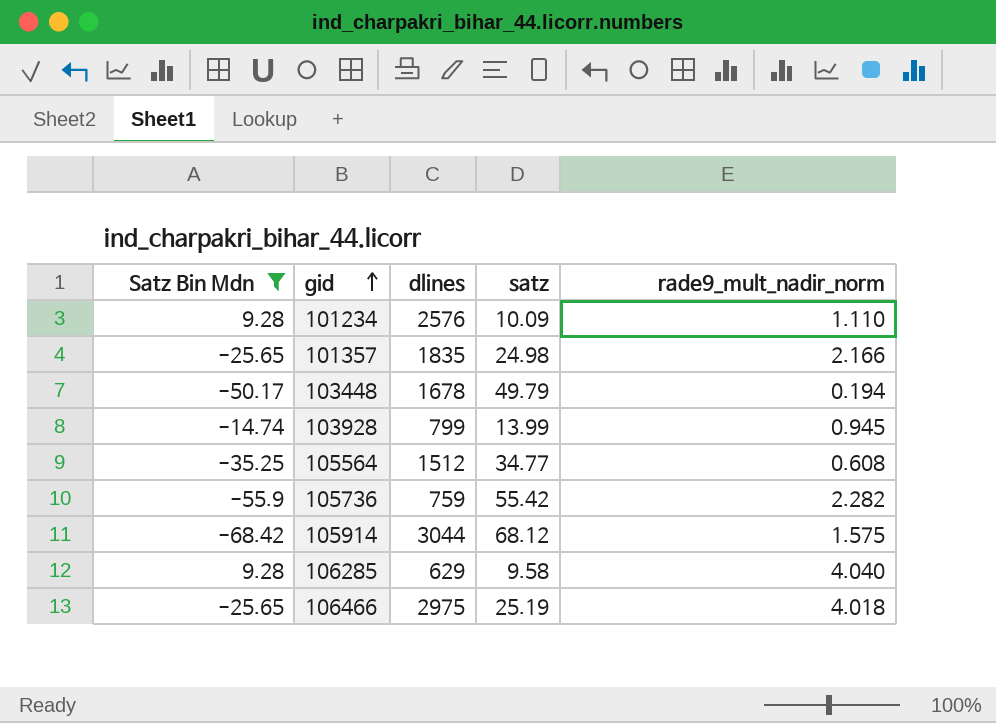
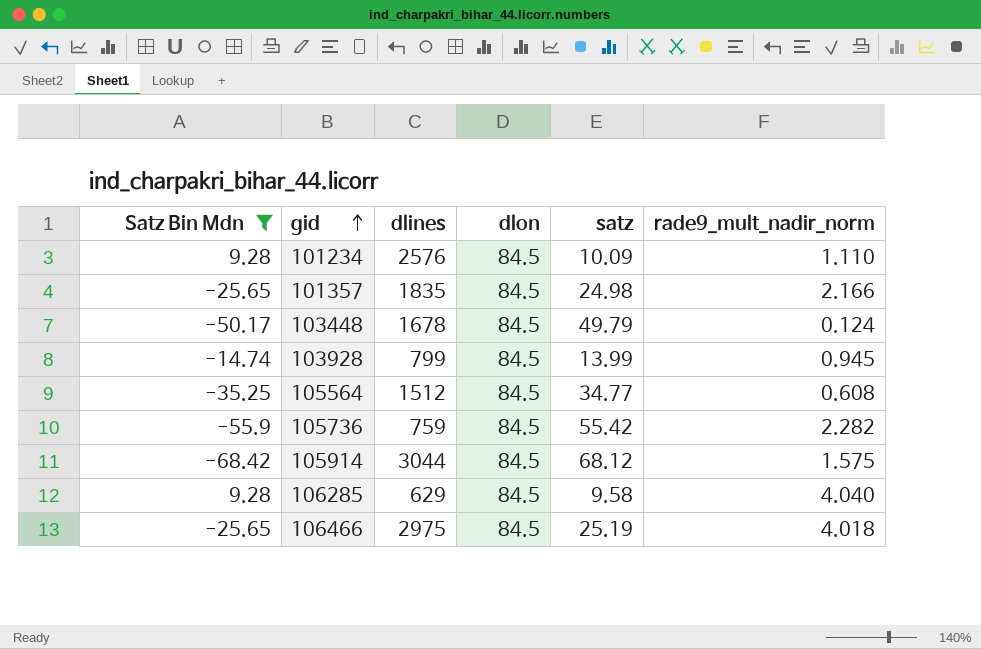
column dlon | position: none -> 4
103448 | rade9_mult_nadir_norm: 0.194 -> 0.124

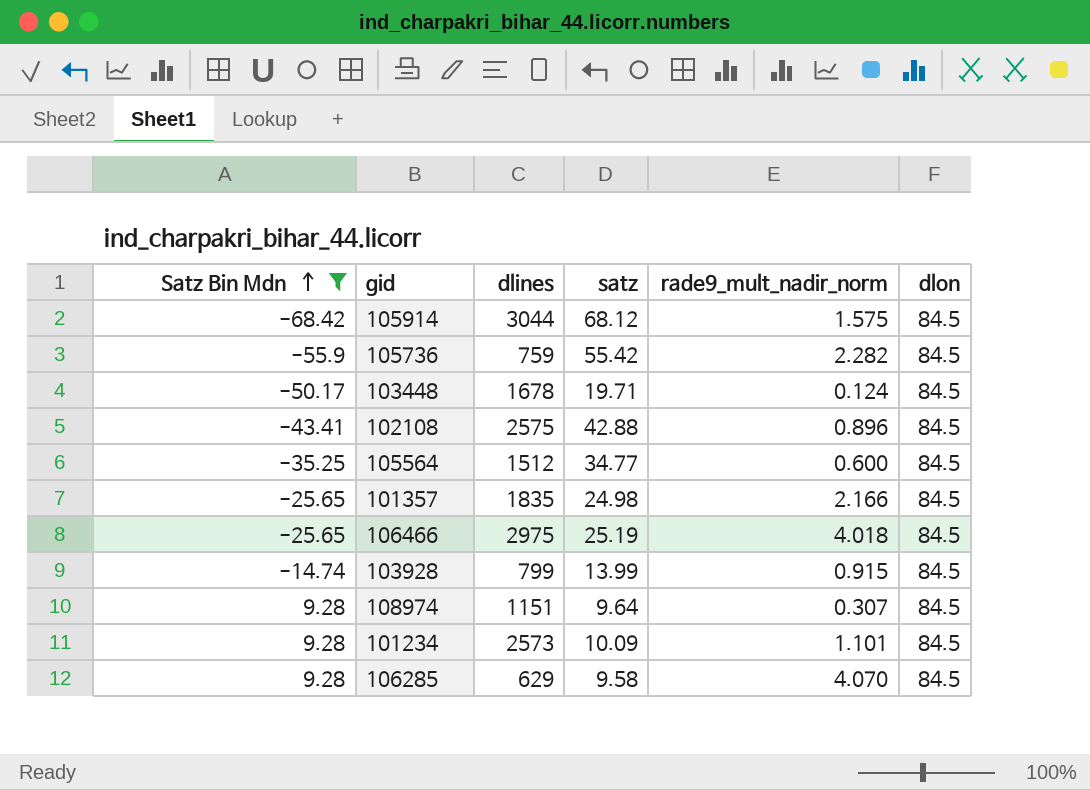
row order: gid ascending -> Satz Bin Mdn ascending
column dlon | position: 4 -> 6
103448 | satz: 49.79 -> 19.71
row 102108: none -> -43.41 | 2575 | 42.88 | 0.896 | 84.5
105564 | rade9_mult_nadir_norm: 0.608 -> 0.600
103928 | rade9_mult_nadir_norm: 0.945 -> 0.915
row 108974: none -> 9.28 | 1151 | 9.64 | 0.307 | 84.5
101234 | dlines: 2576 -> 2573
101234 | rade9_mult_nadir_norm: 1.110 -> 1.101
106285 | rade9_mult_nadir_norm: 4.040 -> 4.070

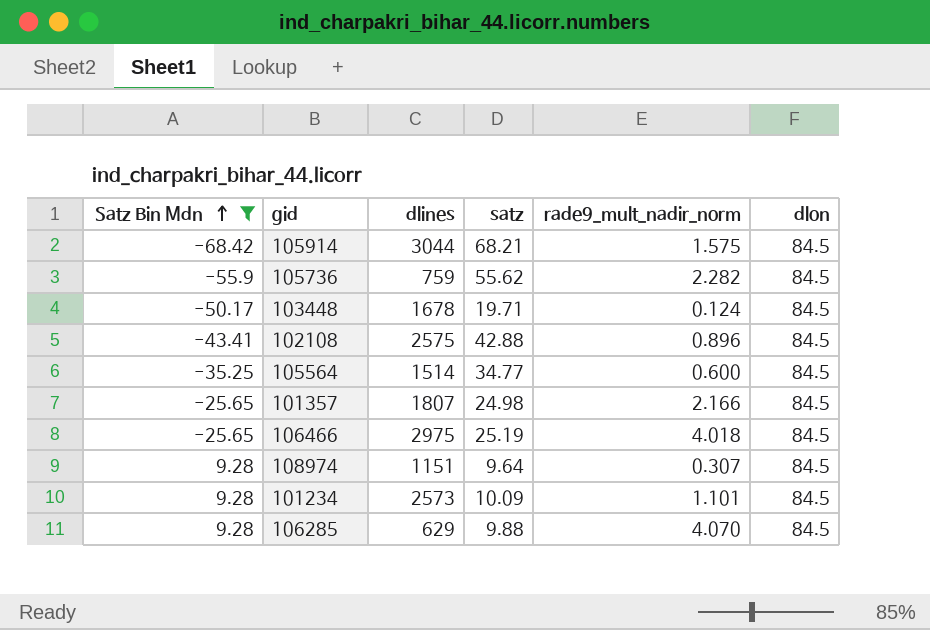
row 103928: -14.74 | 799 | 13.99 | 0.915 | 84.5 -> none
105914 | satz: 68.12 -> 68.21
105736 | satz: 55.42 -> 55.62
105564 | dlines: 1512 -> 1514
101357 | dlines: 1835 -> 1807
106285 | satz: 9.58 -> 9.88

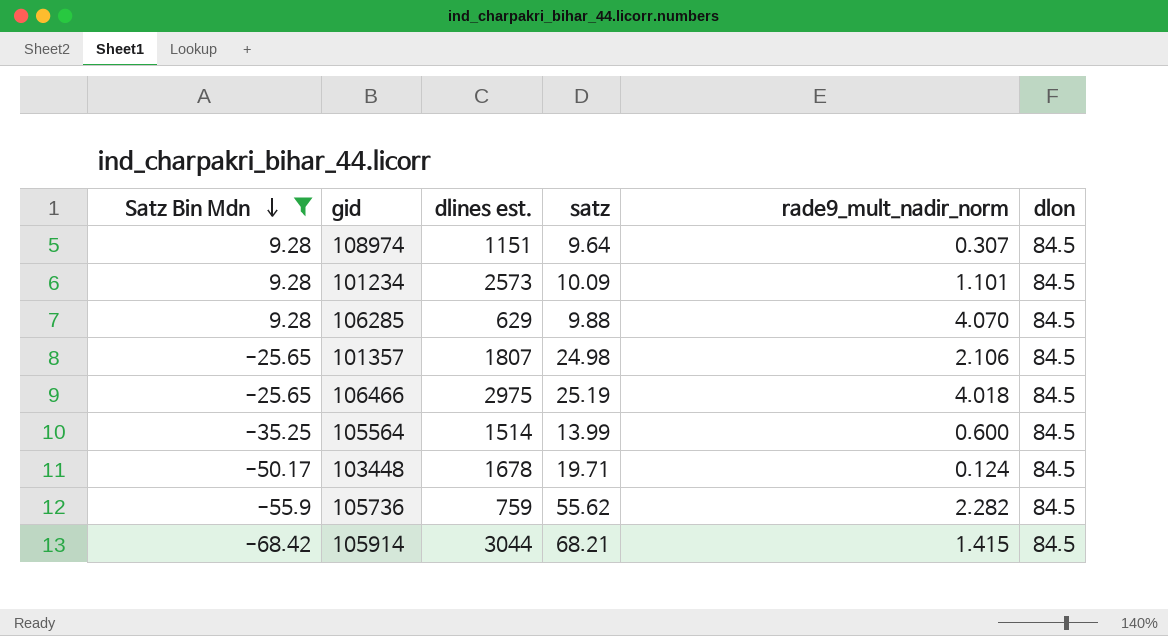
row order: Satz Bin Mdn ascending -> Satz Bin Mdn descending
column name: dlines -> dlines est.
row 102108: -43.41 | 2575 | 42.88 | 0.896 | 84.5 -> none
101357 | rade9_mult_nadir_norm: 2.166 -> 2.106
105564 | satz: 34.77 -> 13.99
105914 | rade9_mult_nadir_norm: 1.575 -> 1.415

